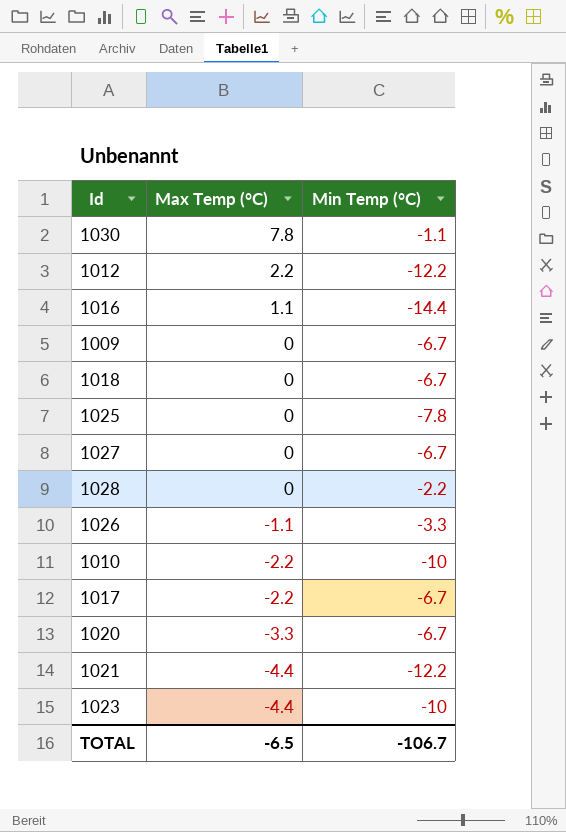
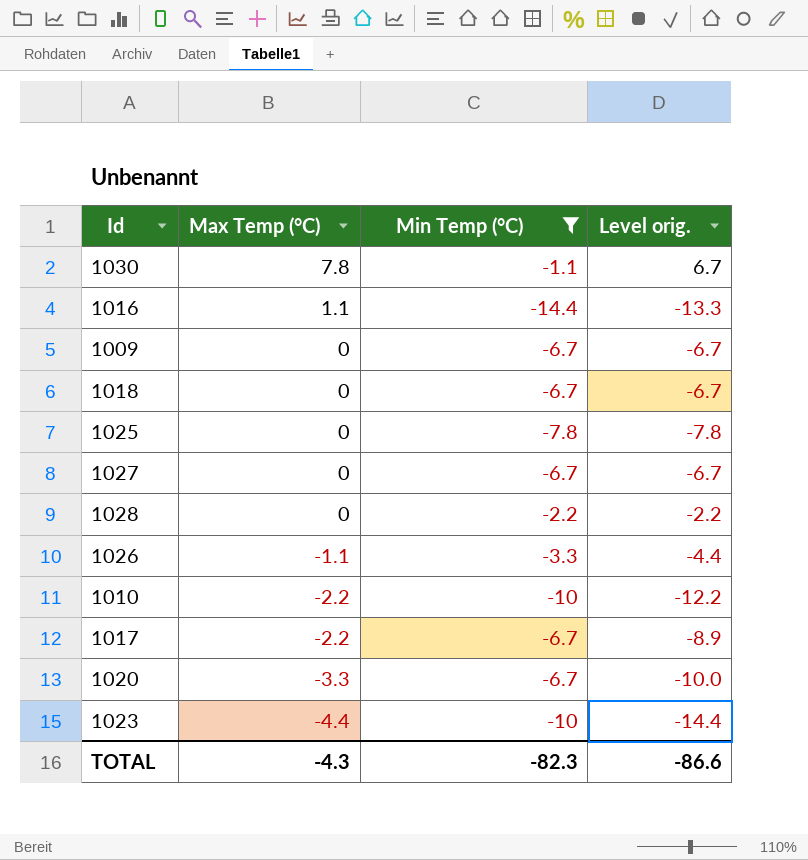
filter: none -> Min Temp (°C) != -12.2
column Level orig. | formula: none -> [Max Temp (°C)] + [Min Temp (°C)]
TOTAL | Max Temp (°C): -6.5 -> -4.3
TOTAL | Min Temp (°C): -106.7 -> -82.3

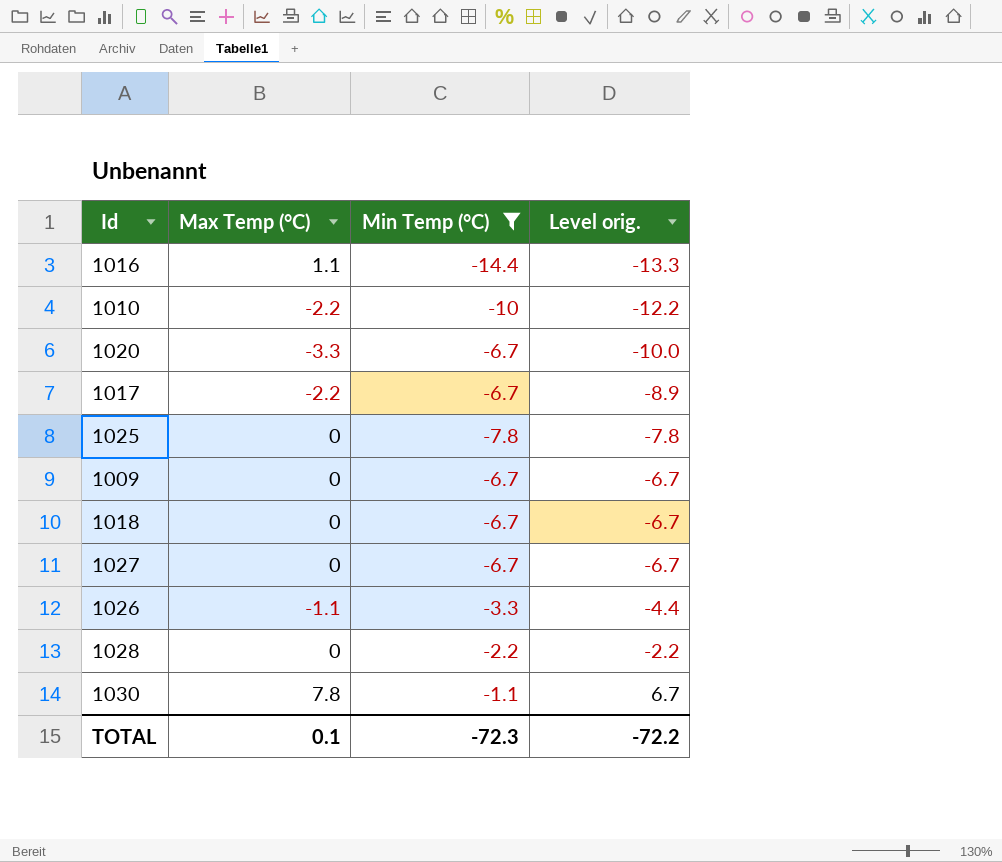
row order: Max Temp (°C) descending -> Level orig. ascending
row 1023: -4.4 | -10 | -14.4 -> none
TOTAL | Max Temp (°C): -4.3 -> 0.1
TOTAL | Min Temp (°C): -82.3 -> -72.3
TOTAL | Level orig.: -86.6 -> -72.2

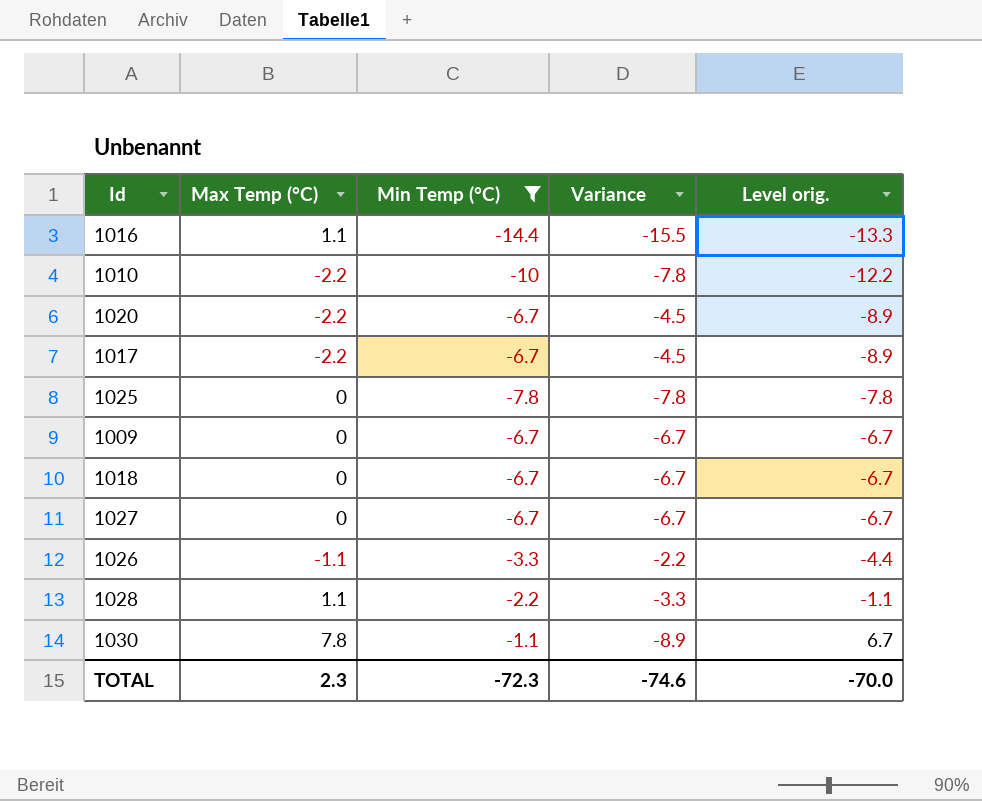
column Variance | formula: none -> [Min Temp (°C)] - [Max Temp (°C)]
1020 | Max Temp (°C): -3.3 -> -2.2
1020 | Level orig.: -10.0 -> -8.9
1028 | Max Temp (°C): 0 -> 1.1
1028 | Level orig.: -2.2 -> -1.1
TOTAL | Max Temp (°C): 0.1 -> 2.3
TOTAL | Level orig.: -72.2 -> -70.0

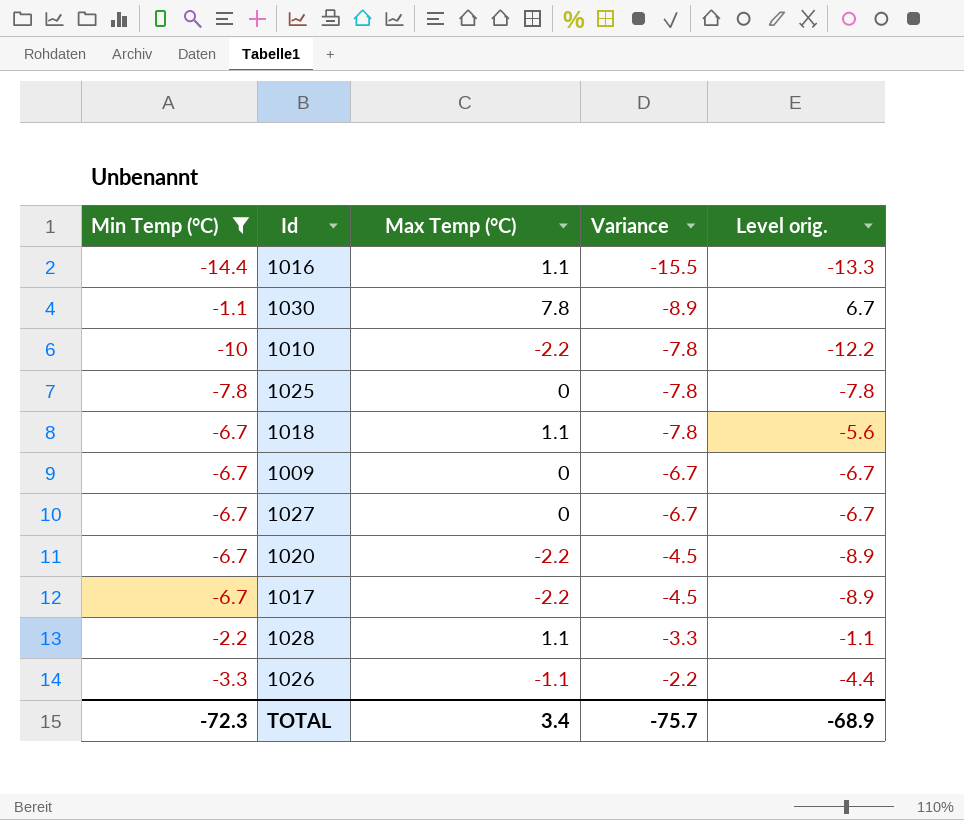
row order: Level orig. ascending -> Variance ascending
column Min Temp (°C) | position: 3 -> 1
1018 | Max Temp (°C): 0 -> 1.1
1018 | Variance: -6.7 -> -7.8
1018 | Level orig.: -6.7 -> -5.6
TOTAL | Max Temp (°C): 2.3 -> 3.4
TOTAL | Variance: -74.6 -> -75.7
TOTAL | Level orig.: -70.0 -> -68.9

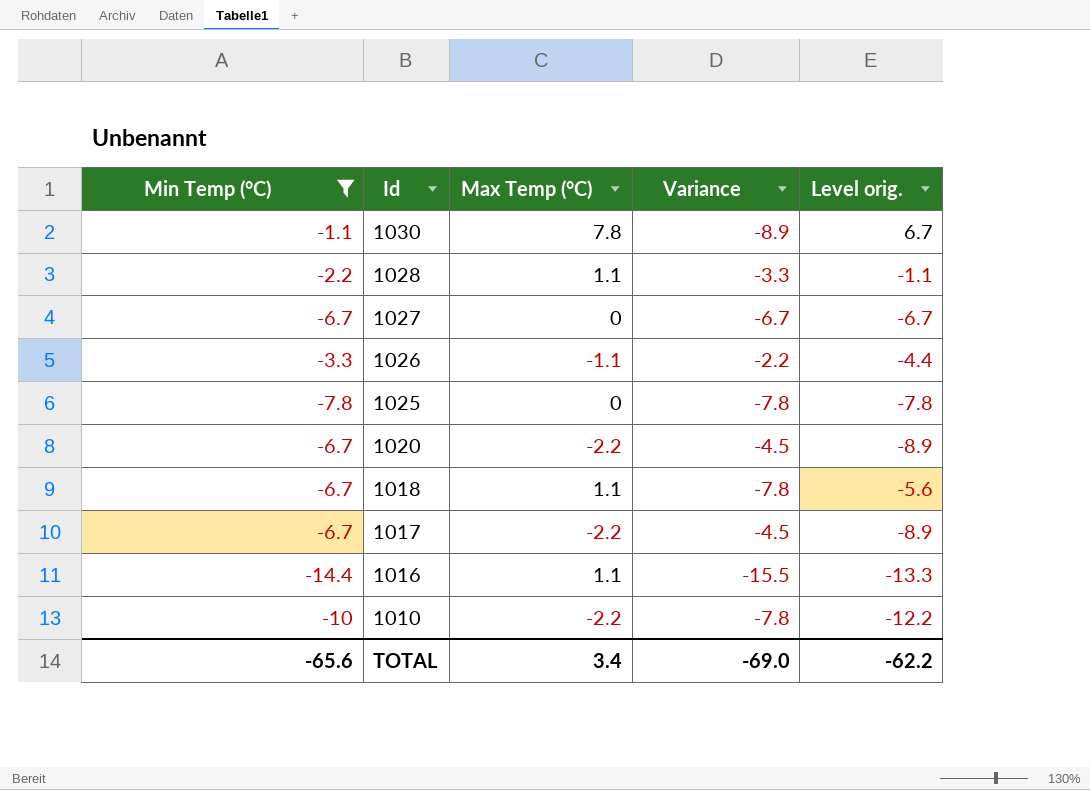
row order: Variance ascending -> Id descending
row 1009: -6.7 | 0 | -6.7 | -6.7 -> none
TOTAL | Min Temp (°C): -72.3 -> -65.6
TOTAL | Variance: -75.7 -> -69.0
TOTAL | Level orig.: -68.9 -> -62.2

